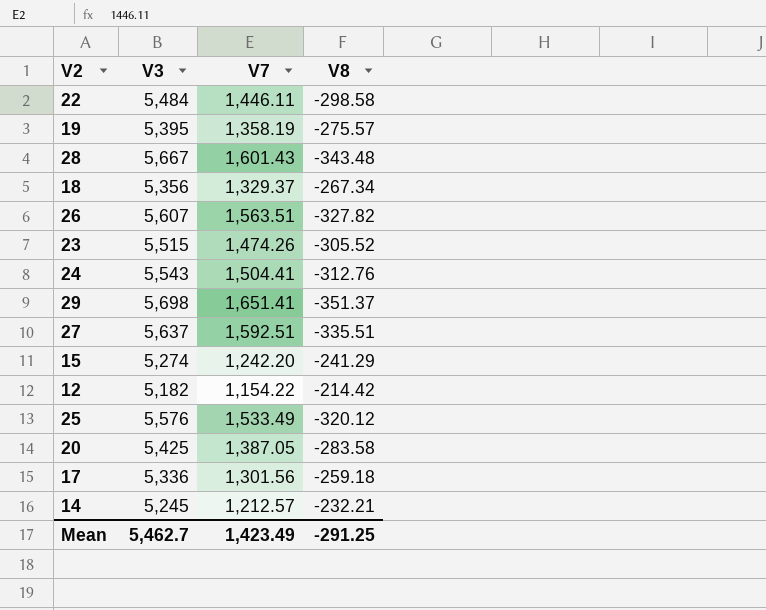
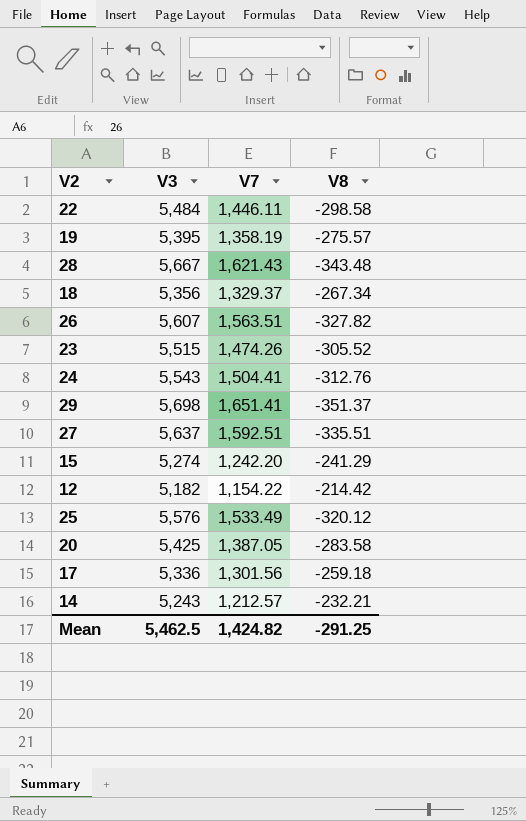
28 | V7: 1,601.43 -> 1,621.43
14 | V3: 5,245 -> 5,243
Mean | V3: 5,462.7 -> 5,462.5
Mean | V7: 1,423.49 -> 1,424.82

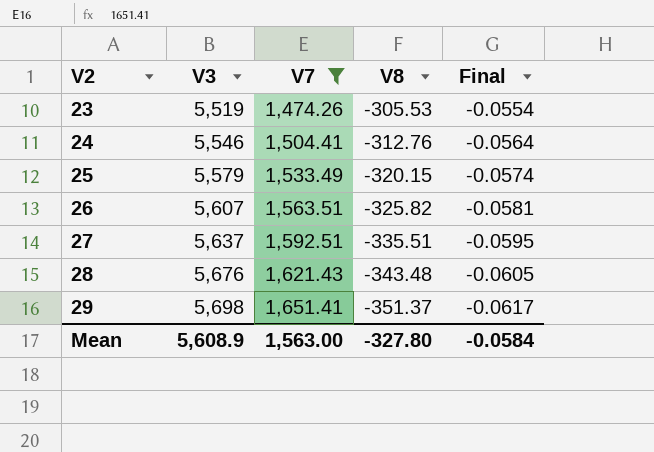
filter: none -> V7 >= 1,474.26
row order: none -> V2 ascending
column Final | formula: none -> [V8] / [V3]
23 | V3: 5,515 -> 5,519
23 | V8: -305.52 -> -305.53
24 | V3: 5,543 -> 5,546
25 | V3: 5,576 -> 5,579
25 | V8: -320.12 -> -320.15
26 | V8: -327.82 -> -325.82
28 | V3: 5,667 -> 5,676
Mean | V3: 5,462.5 -> 5,608.9
Mean | V7: 1,424.82 -> 1,563.00
Mean | V8: -291.25 -> -327.80

